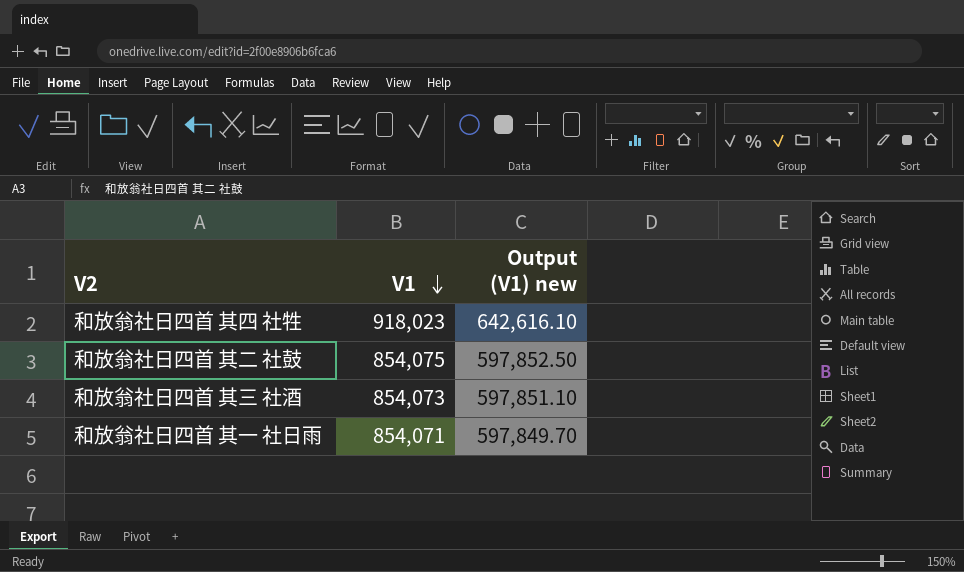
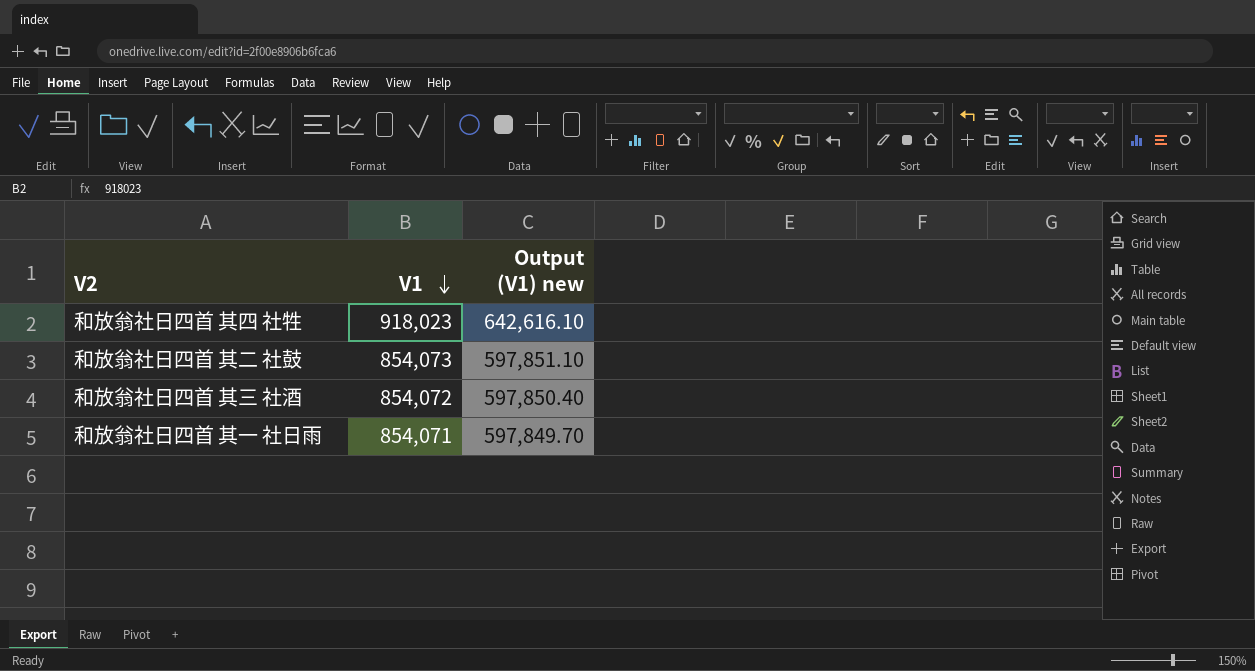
和放翁社日四首 其二 社鼓 | V1: 854,075 -> 854,073
和放翁社日四首 其二 社鼓 | Output (V1) new: 597,852.50 -> 597,851.10
和放翁社日四首 其三 社酒 | V1: 854,073 -> 854,072
和放翁社日四首 其三 社酒 | Output (V1) new: 597,851.10 -> 597,850.40

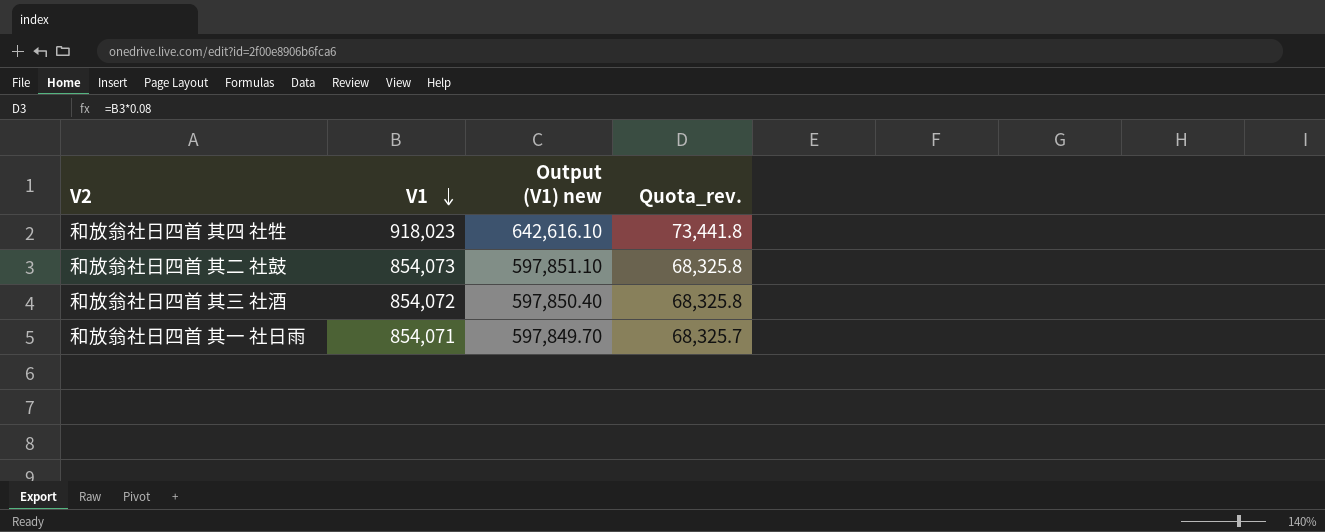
column Quota_rev. | formula: none -> [V1] * 0.08

